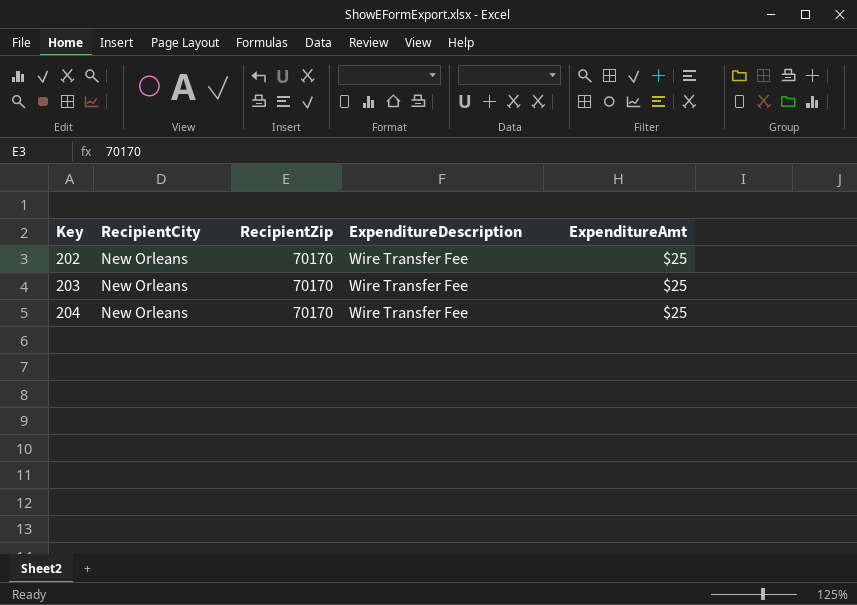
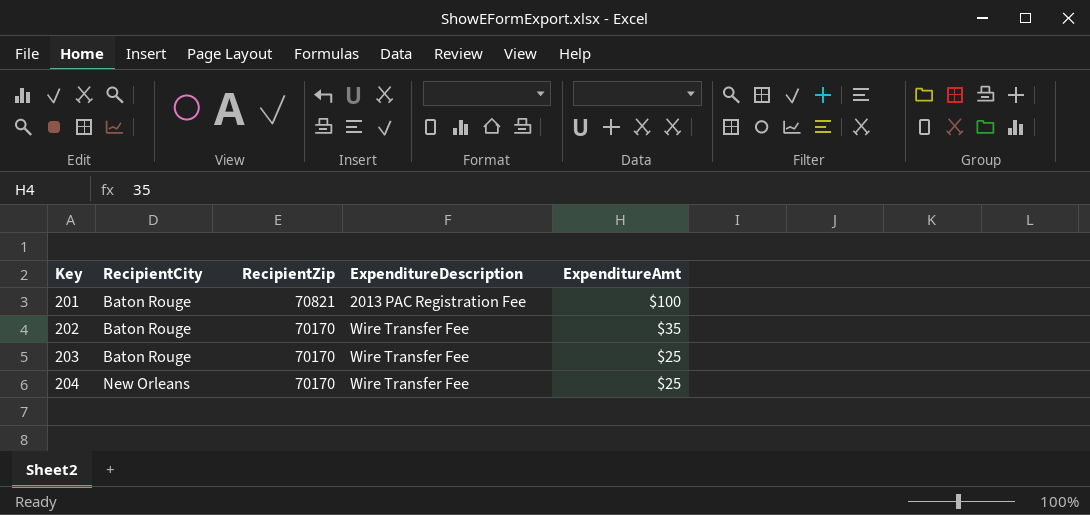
row 201: none -> Baton Rouge | 70821 | 2013 PAC Registration Fee | $100
202 | RecipientCity: New Orleans -> Baton Rouge
202 | ExpenditureAmt: $25 -> $35
203 | RecipientCity: New Orleans -> Baton Rouge

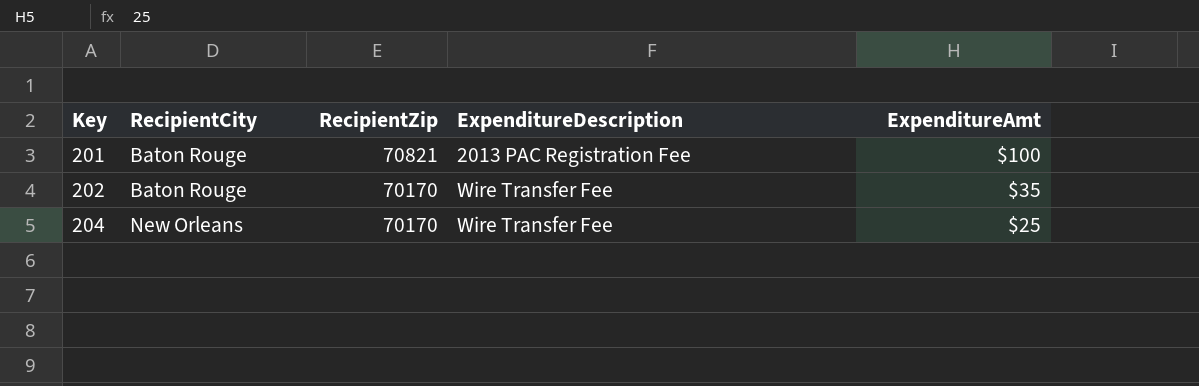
row 203: Baton Rouge | 70170 | Wire Transfer Fee | $25 -> none

